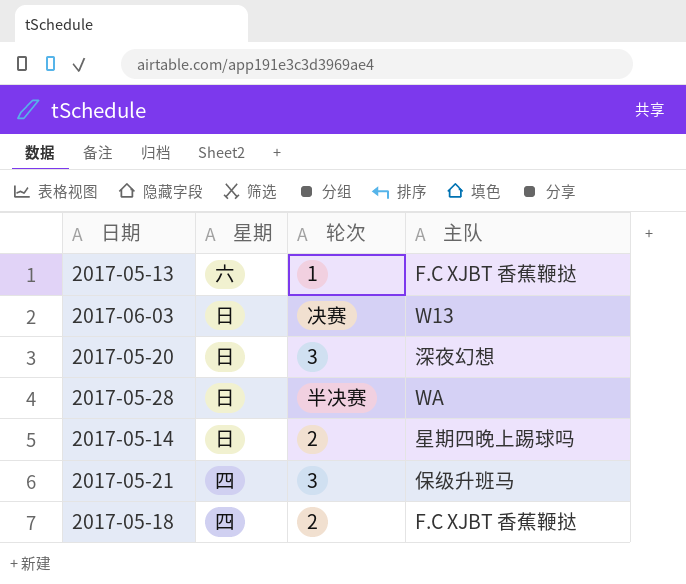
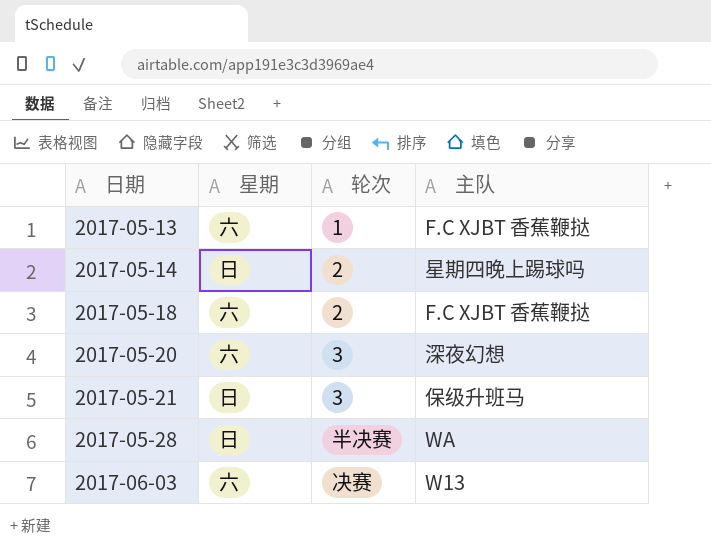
row order: none -> 日期 ascending
2017-05-18 | 星期: 四 -> 六
2017-05-20 | 星期: 日 -> 六
2017-05-21 | 星期: 四 -> 日
2017-06-03 | 星期: 日 -> 六

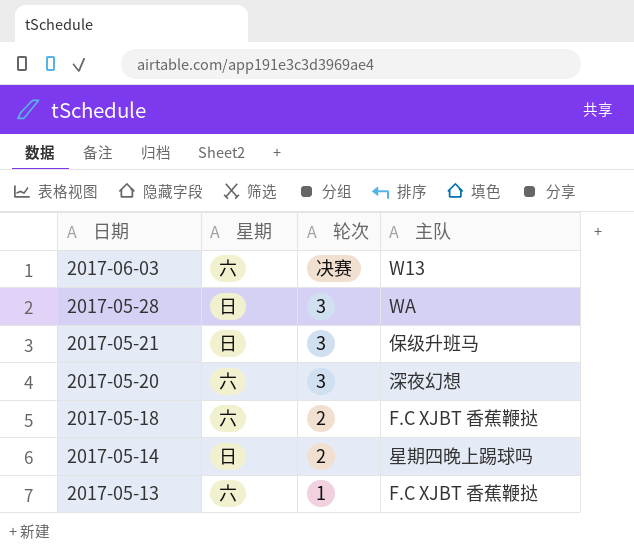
row order: 日期 ascending -> 日期 descending
2017-05-28 | 轮次: 半决赛 -> 3

